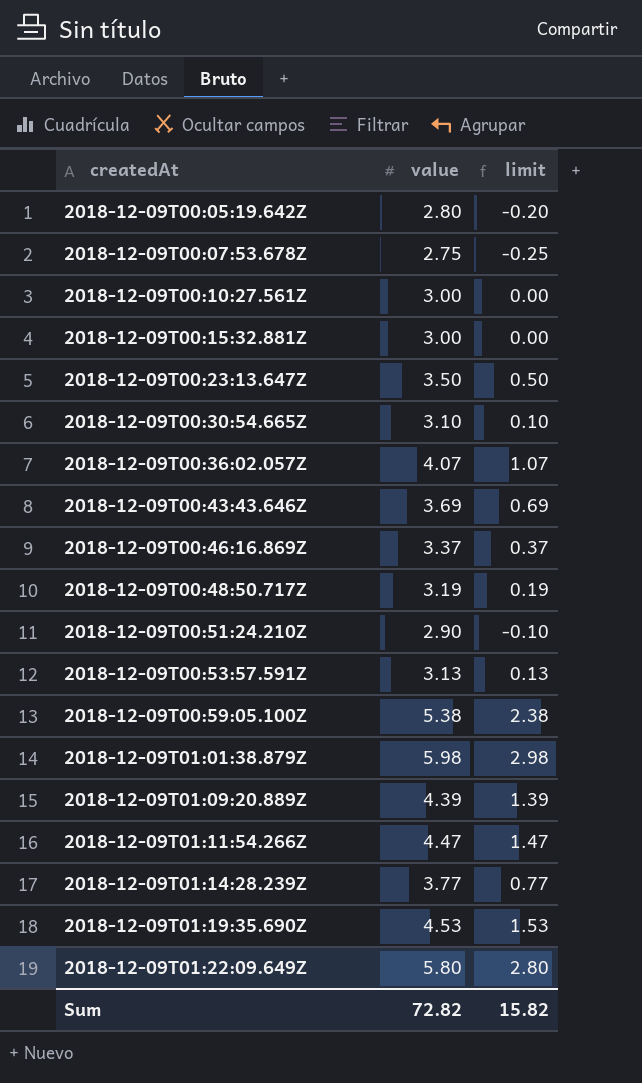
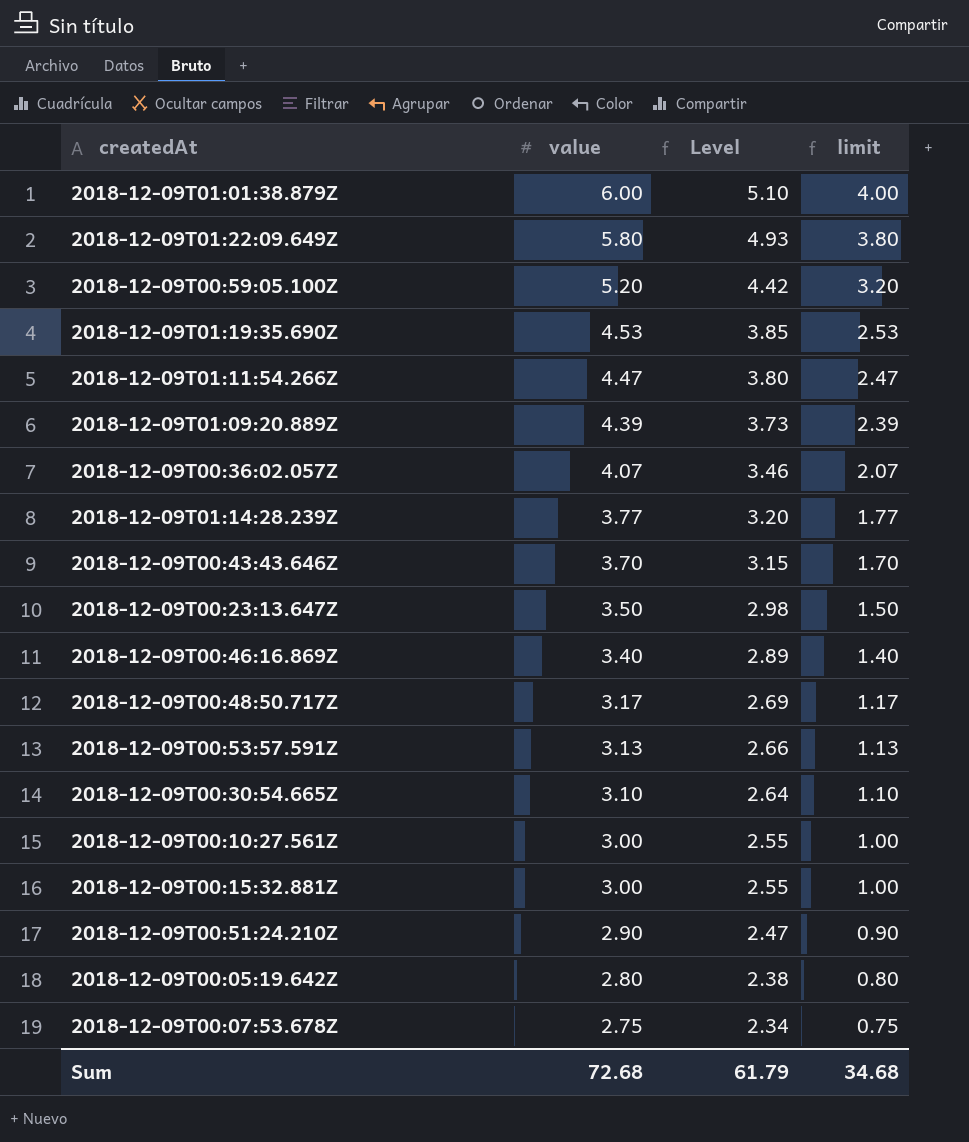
row order: createdAt ascending -> value descending
column Level | formula: none -> [value] * 0.85
column limit | formula: [value] - 3 -> [value] - 2
2018-12-09T01:01:38.879Z | value: 5.98 -> 6.00
2018-12-09T00:59:05.100Z | value: 5.38 -> 5.20
2018-12-09T00:43:43.646Z | value: 3.69 -> 3.70
2018-12-09T00:46:16.869Z | value: 3.37 -> 3.40
2018-12-09T00:48:50.717Z | value: 3.19 -> 3.17
Sum | value: 72.82 -> 72.68
Sum | limit: 15.82 -> 34.68

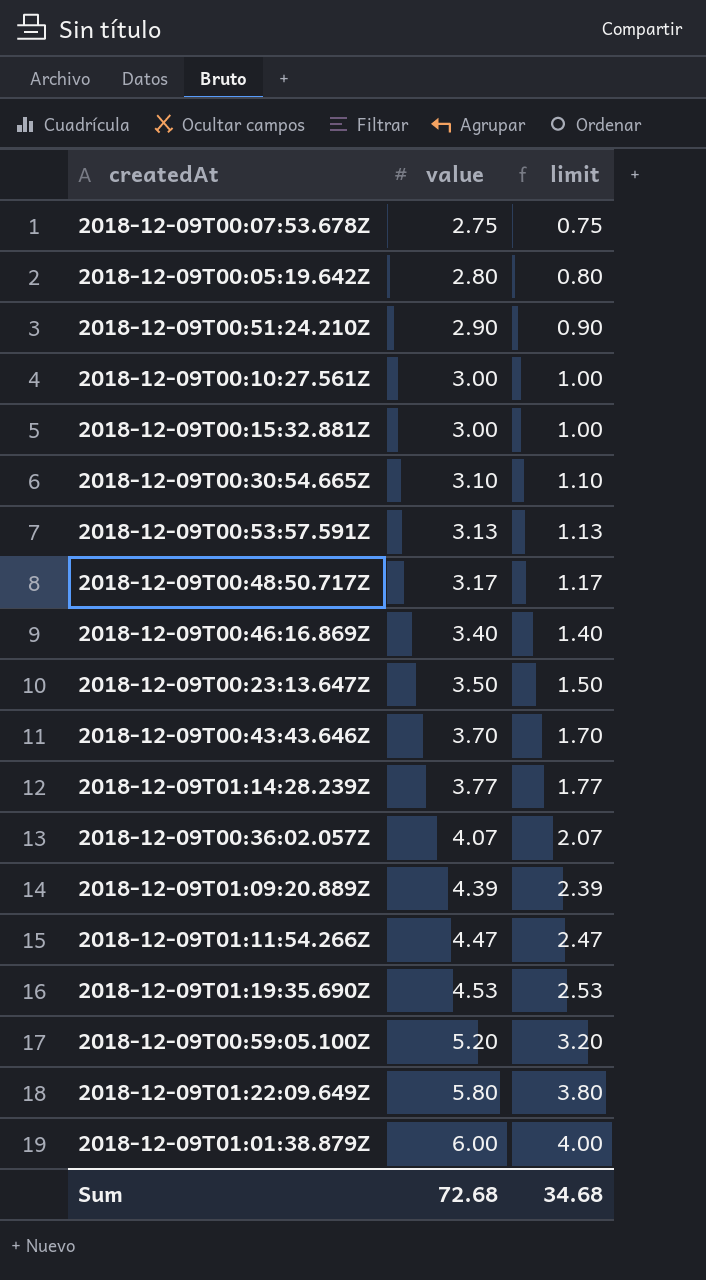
row order: value descending -> value ascending
column Level | formula: [value] * 0.85 -> none

